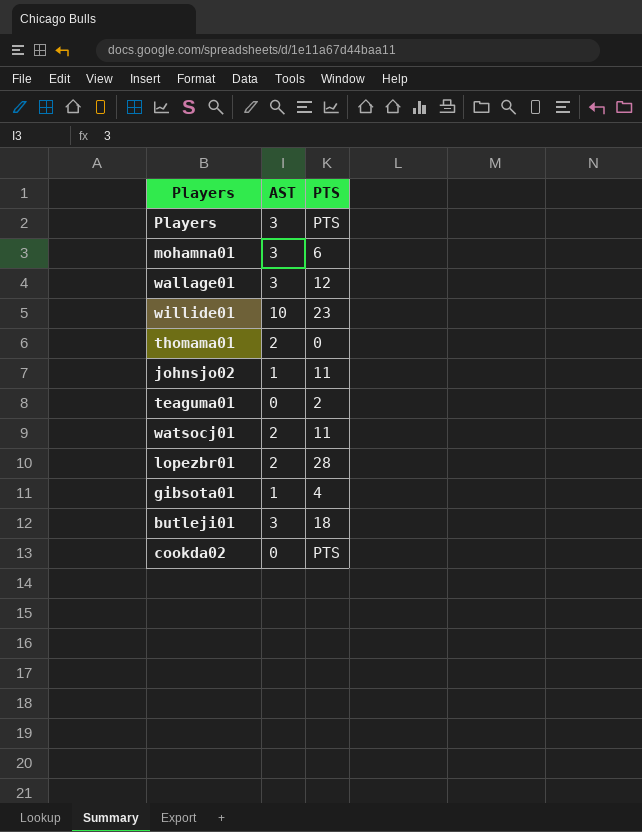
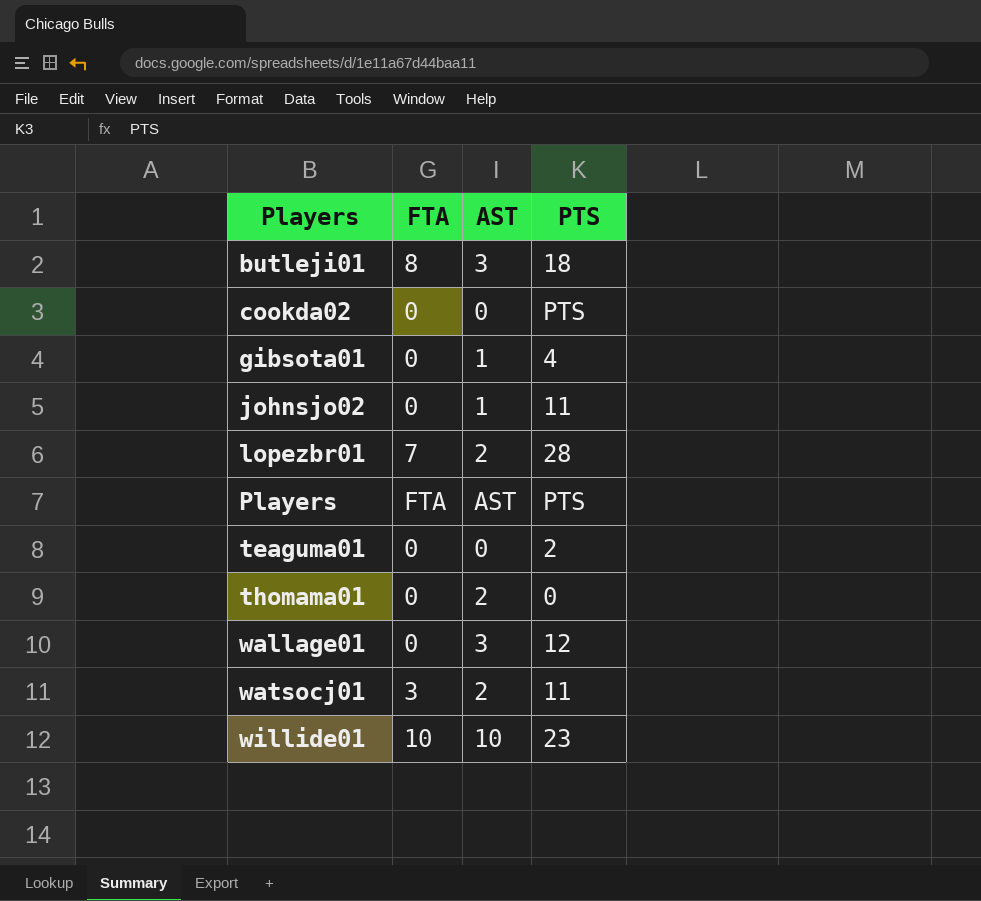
row order: none -> Players ascending
column FTA | position: none -> 2
row mohamna01: 3 | 6 -> none
Players | AST: 3 -> AST

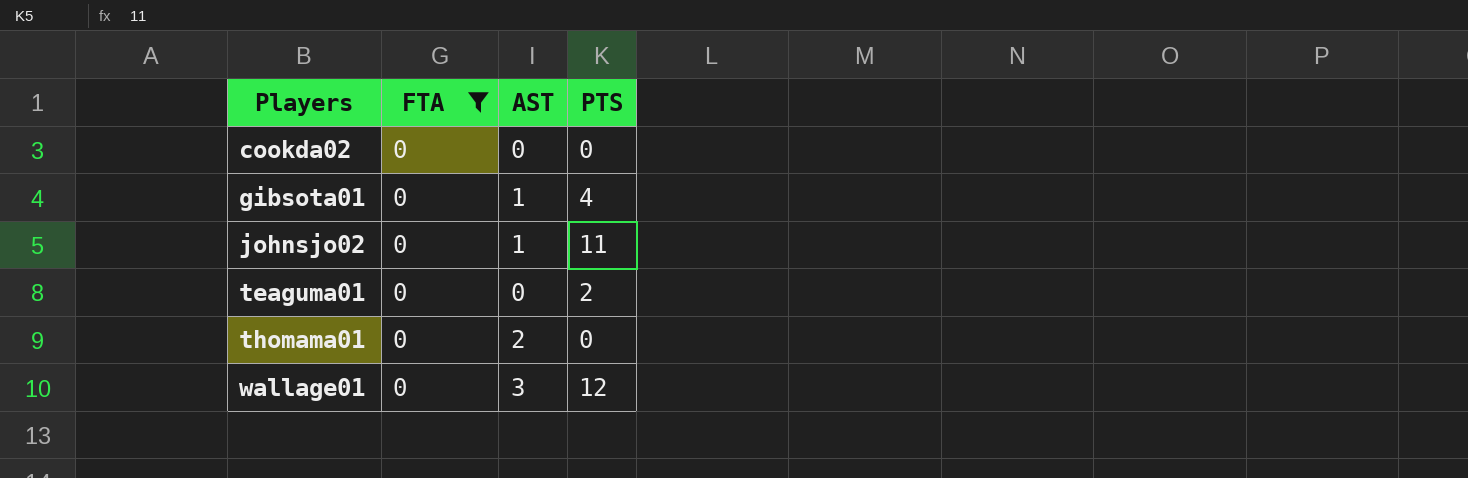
filter: none -> FTA = 0
cookda02 | PTS: PTS -> 0

